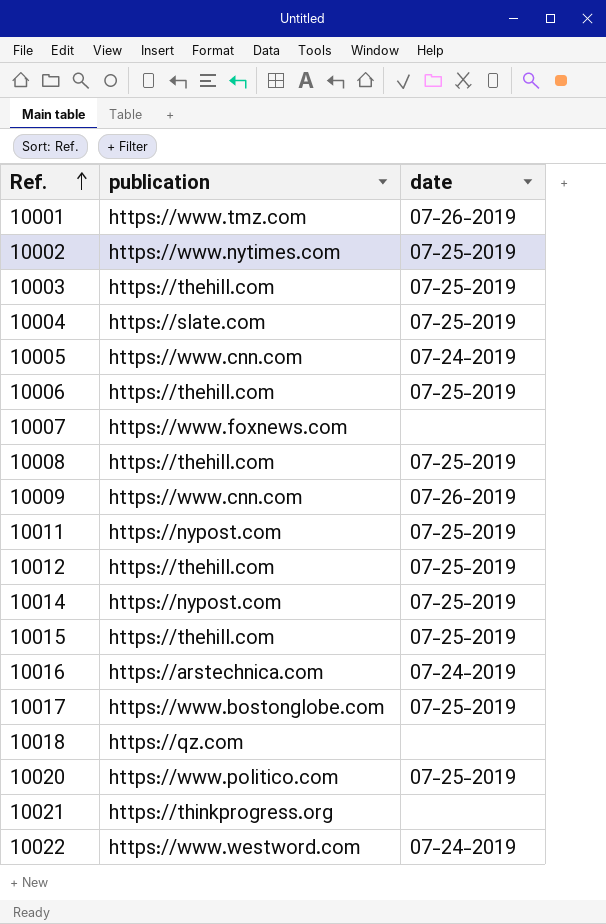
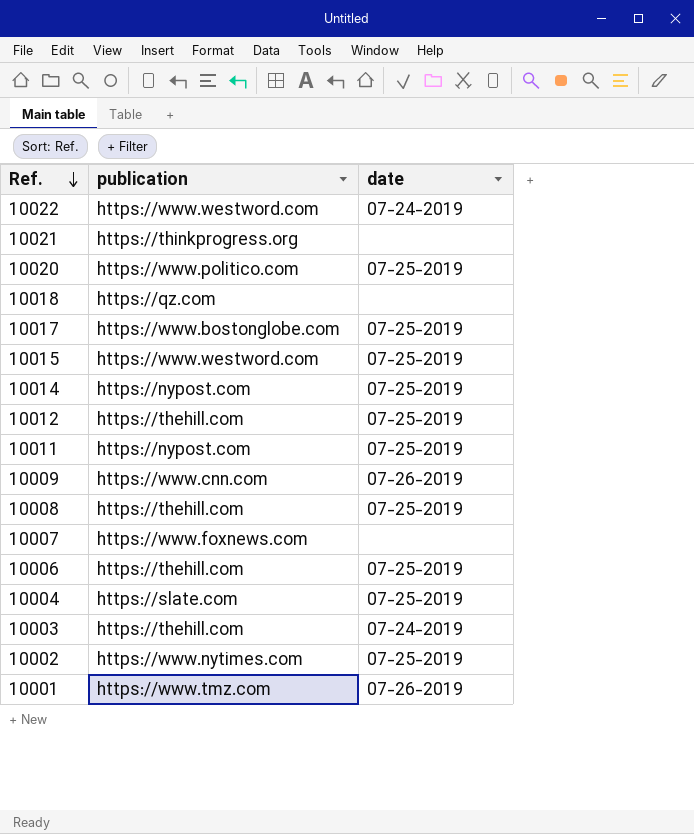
row order: Ref. ascending -> Ref. descending
row 10005: https://www.cnn.com | 07-24-2019 -> none
row 10016: https://arstechnica.com | 07-24-2019 -> none
10015 | publication: https://thehill.com -> https://www.westword.com
10003 | date: 07-25-2019 -> 07-24-2019

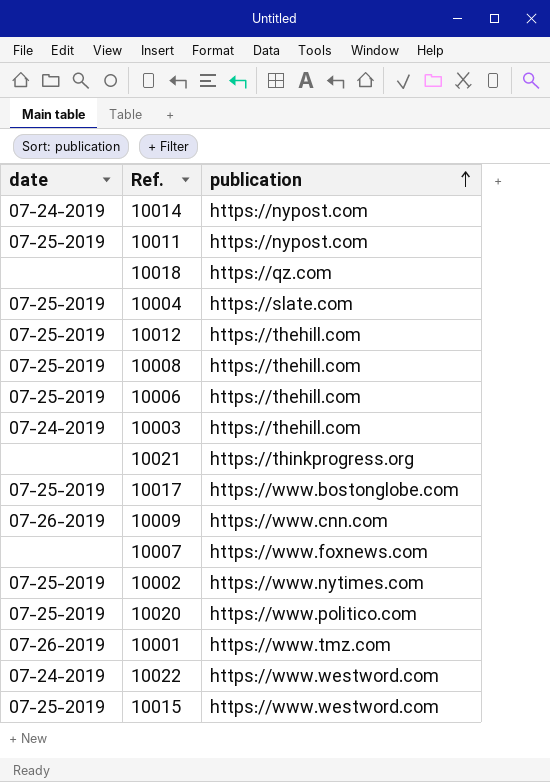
row order: Ref. descending -> publication ascending
column date | position: 3 -> 1
10014 | date: 07-25-2019 -> 07-24-2019

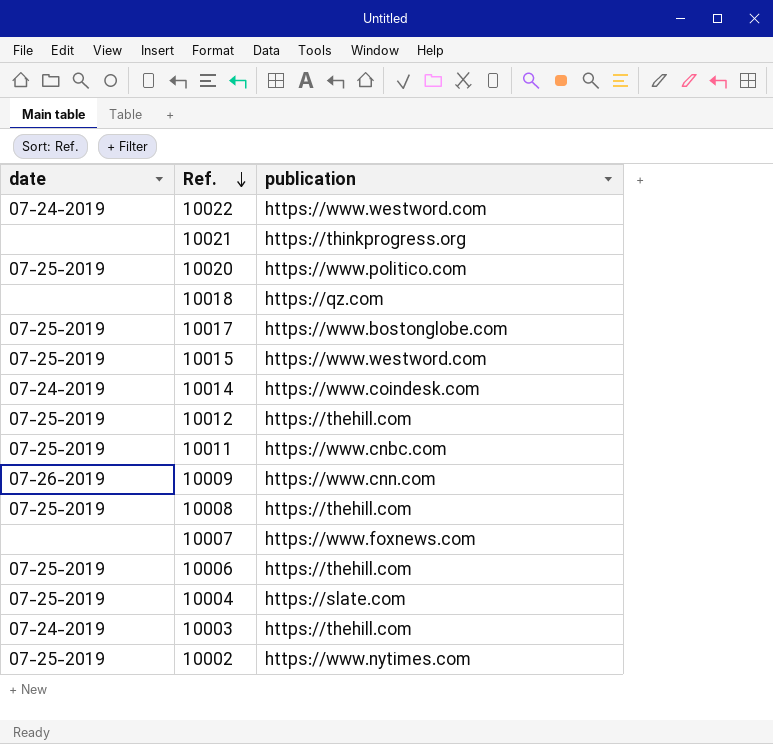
row order: publication ascending -> Ref. descending
row 10001: 07-26-2019 | https://www.tmz.com -> none
10014 | publication: https://nypost.com -> https://www.coindesk.com
10011 | publication: https://nypost.com -> https://www.cnbc.com

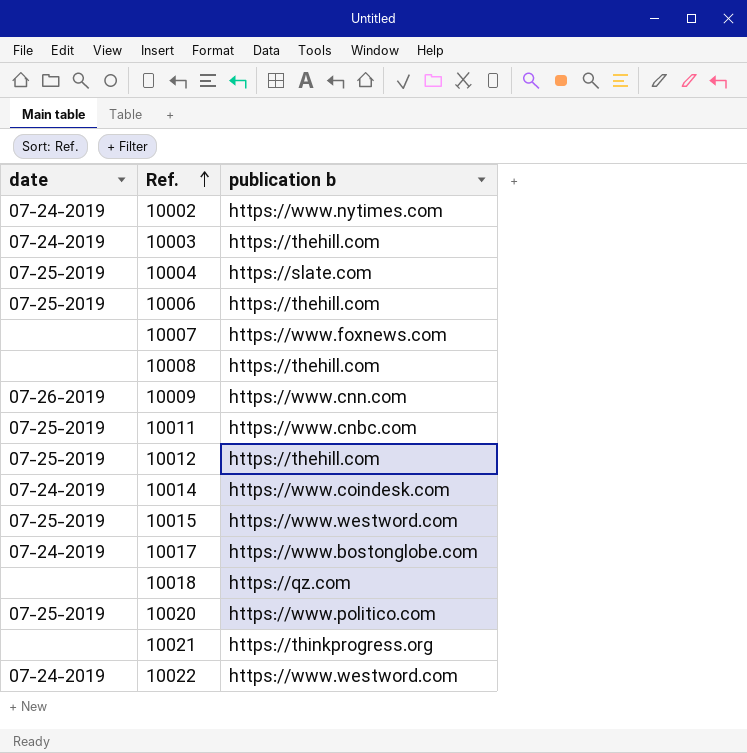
row order: Ref. descending -> Ref. ascending
column name: publication -> publication b
10002 | date: 07-25-2019 -> 07-24-2019
10008 | date: 07-25-2019 -> none
10017 | date: 07-25-2019 -> 07-24-2019

